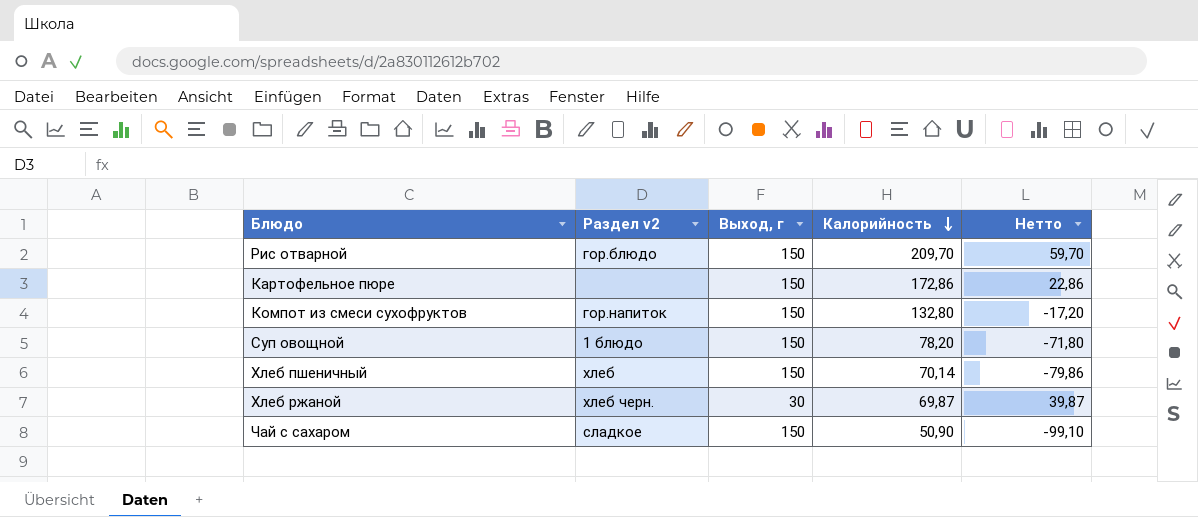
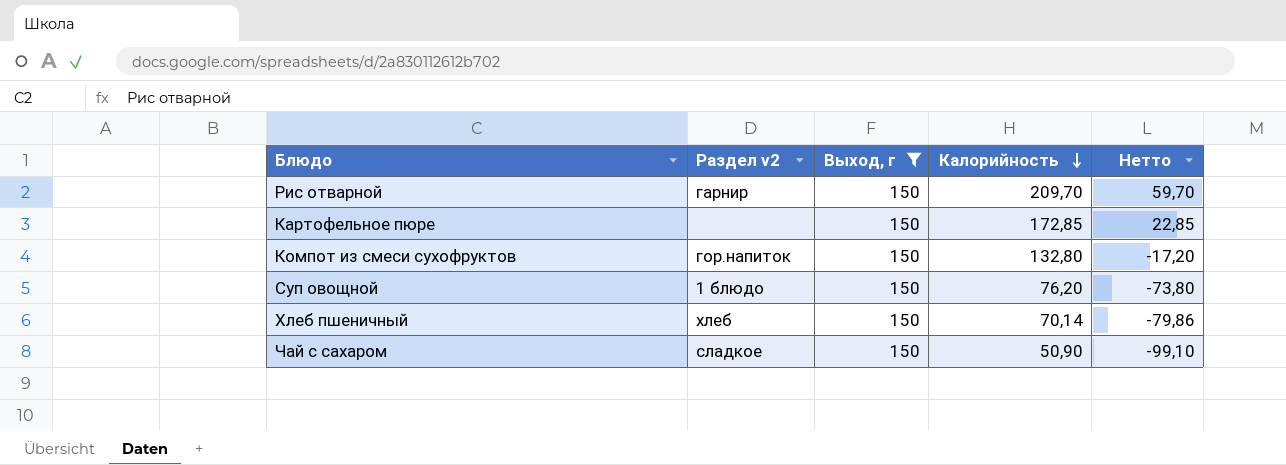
filter: none -> Выход, г = 150
Рис отварной | Раздел v2: гор.блюдо -> гарнир
Картофельное пюре | Калорийность: 172,86 -> 172,85
Картофельное пюре | Нетто: 22,86 -> 22,85
Суп овощной | Калорийность: 78,20 -> 76,20
Суп овощной | Нетто: -71,80 -> -73,80

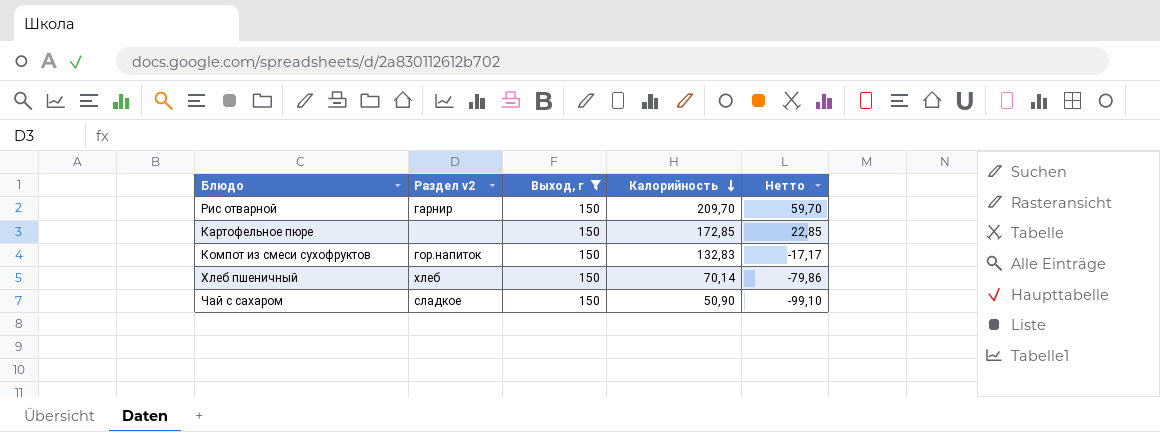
row Суп овощной: 1 блюдо | 150 | 76,20 | -73,80 -> none
Компот из смеси сухофруктов | Калорийность: 132,80 -> 132,83
Компот из смеси сухофруктов | Нетто: -17,20 -> -17,17

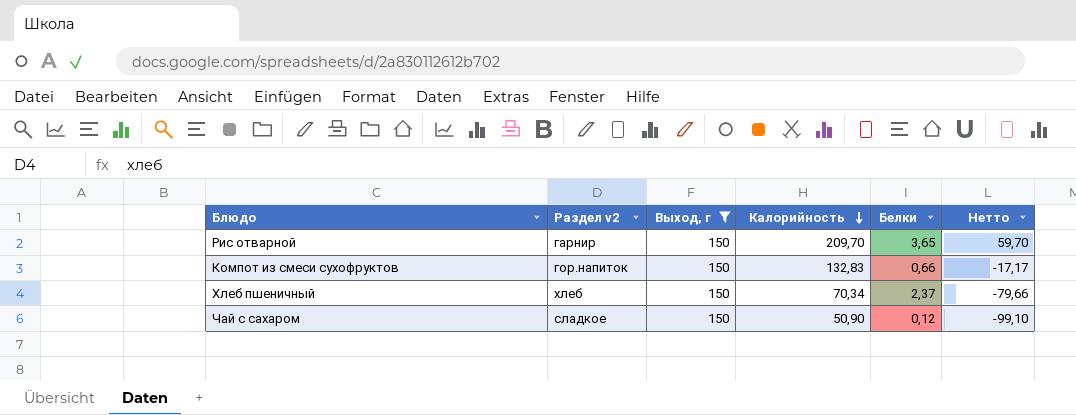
column Белки | position: none -> 5
row Картофельное пюре: none | 150 | 172,85 | 22,85 -> none
Хлеб пшеничный | Калорийность: 70,14 -> 70,34
Хлеб пшеничный | Нетто: -79,86 -> -79,66

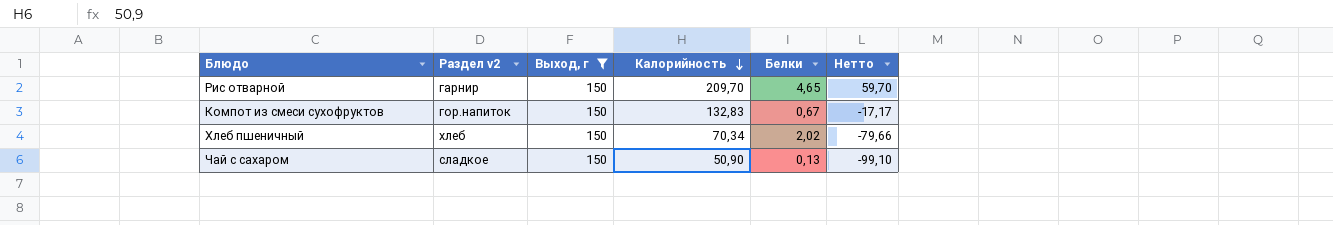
Рис отварной | Белки: 3,65 -> 4,65
Компот из смеси сухофруктов | Белки: 0,66 -> 0,67
Хлеб пшеничный | Белки: 2,37 -> 2,02
Чай с сахаром | Белки: 0,12 -> 0,13

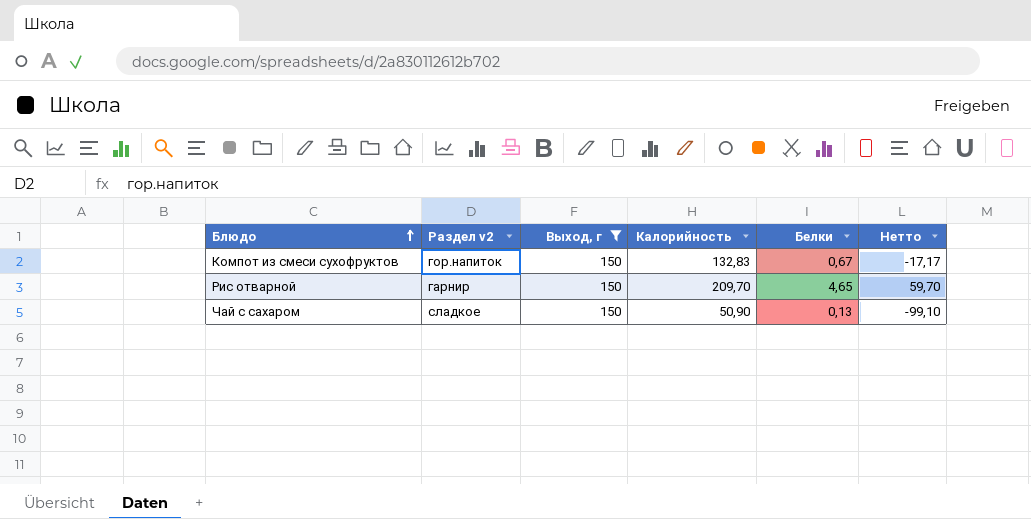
row order: Калорийность descending -> Блюдо ascending
row Хлеб пшеничный: хлеб | 150 | 70,34 | 2,02 | -79,66 -> none

